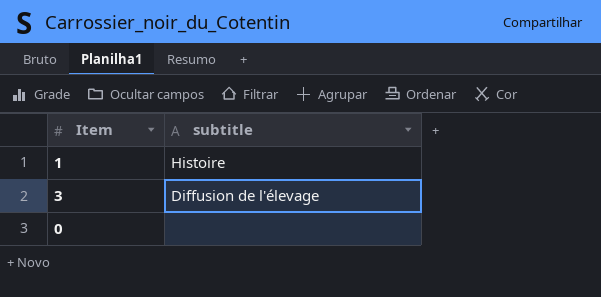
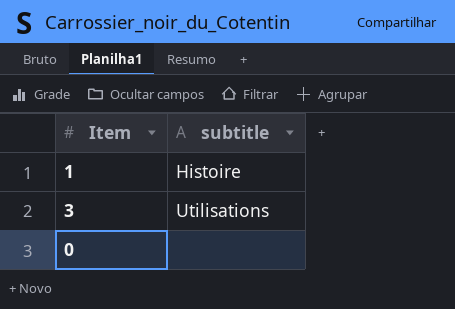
3 | subtitle: Diffusion de l'élevage -> Utilisations

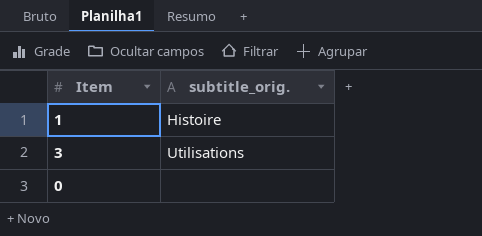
column name: subtitle -> subtitle_orig.

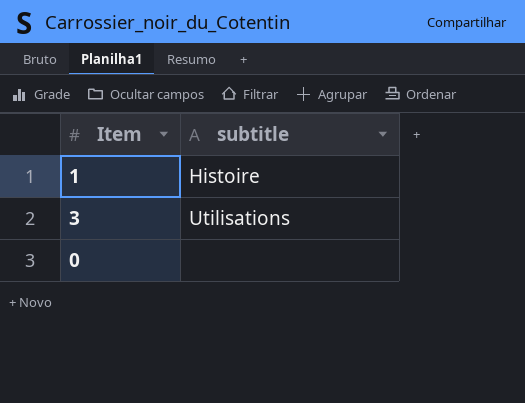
column name: subtitle_orig. -> subtitle

